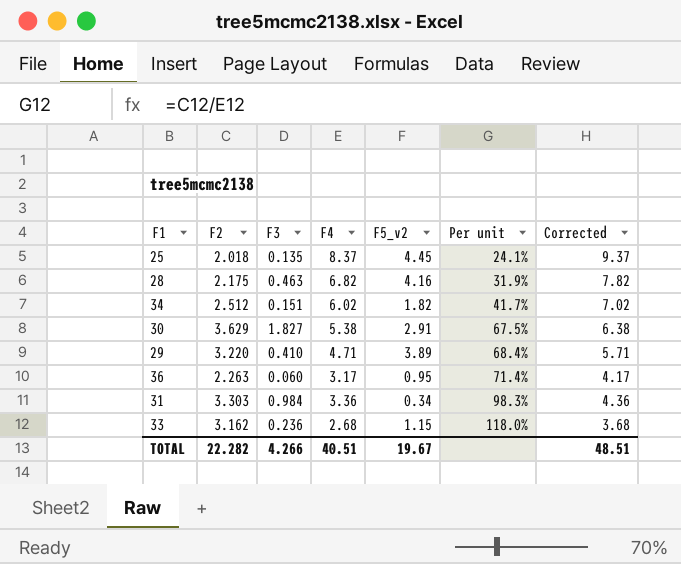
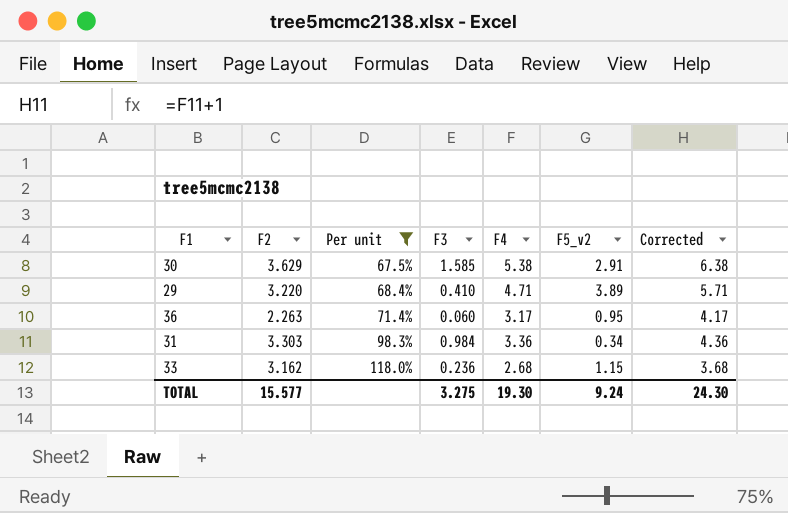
filter: none -> Per unit >= 67.5%
column Per unit | position: 6 -> 3
30 | F3: 1.827 -> 1.585
TOTAL | F2: 22.282 -> 15.577
TOTAL | F3: 4.266 -> 3.275
TOTAL | F4: 40.51 -> 19.30
TOTAL | F5_v2: 19.67 -> 9.24
TOTAL | Corrected: 48.51 -> 24.30

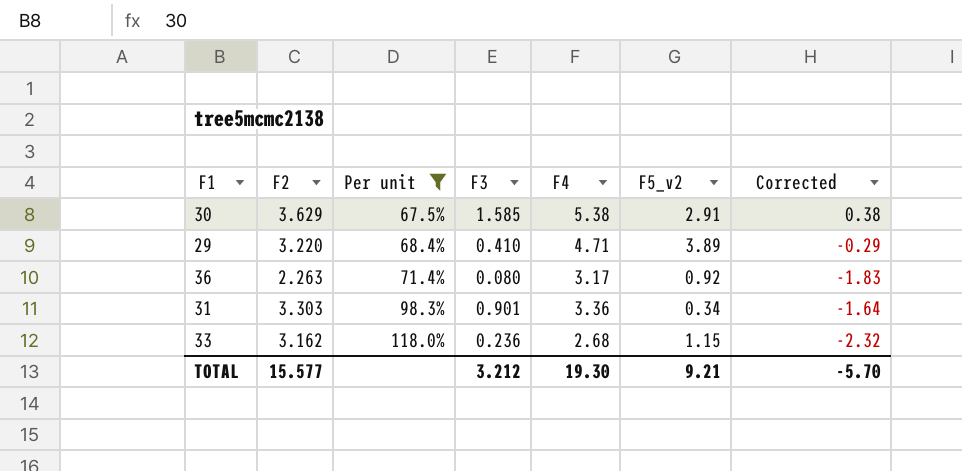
column Corrected | formula: [F4] + 1 -> [F4] - 5
36 | F3: 0.060 -> 0.080
36 | F5_v2: 0.95 -> 0.92
31 | F3: 0.984 -> 0.901
TOTAL | F3: 3.275 -> 3.212
TOTAL | F5_v2: 9.24 -> 9.21
TOTAL | Corrected: 24.30 -> -5.70

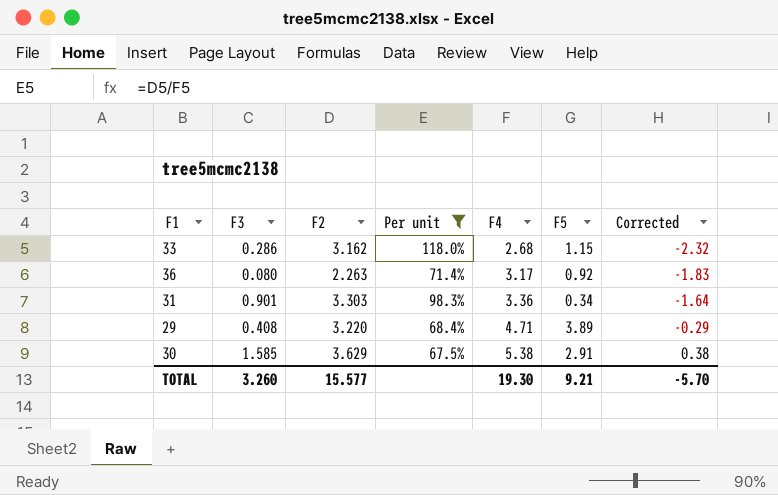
row order: Per unit ascending -> F4 ascending
column F3 | position: 4 -> 2
column name: F5_v2 -> F5
33 | F3: 0.236 -> 0.286
29 | F3: 0.410 -> 0.408
TOTAL | F3: 3.212 -> 3.260

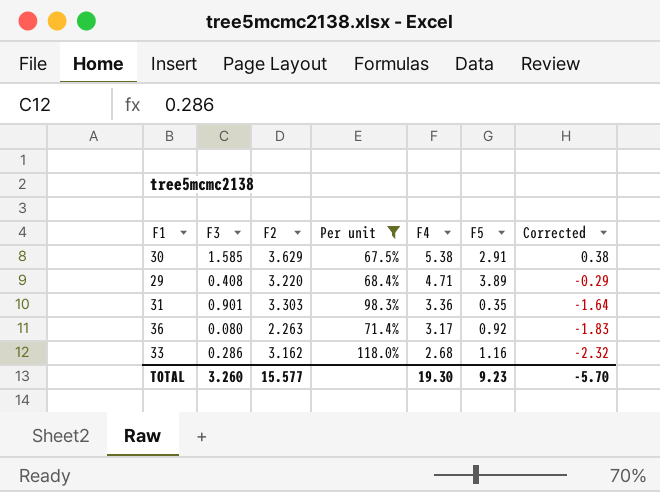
row order: F4 ascending -> F4 descending
31 | F5: 0.34 -> 0.35
33 | F5: 1.15 -> 1.16
TOTAL | F5: 9.21 -> 9.23

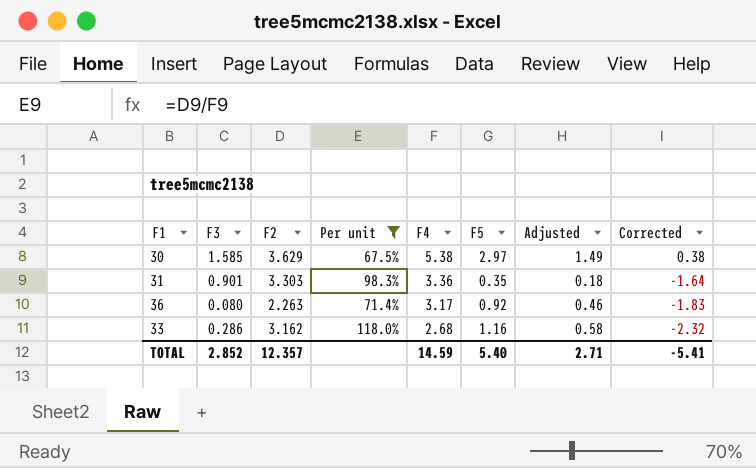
column Adjusted | formula: none -> [F5] * 0.5
row 29: 0.408 | 3.220 | 68.4% | 4.71 | 3.89 | -0.29 -> none
30 | F5: 2.91 -> 2.97
TOTAL | F3: 3.260 -> 2.852
TOTAL | F2: 15.577 -> 12.357
TOTAL | F4: 19.30 -> 14.59
TOTAL | F5: 9.23 -> 5.40
TOTAL | Corrected: -5.70 -> -5.41

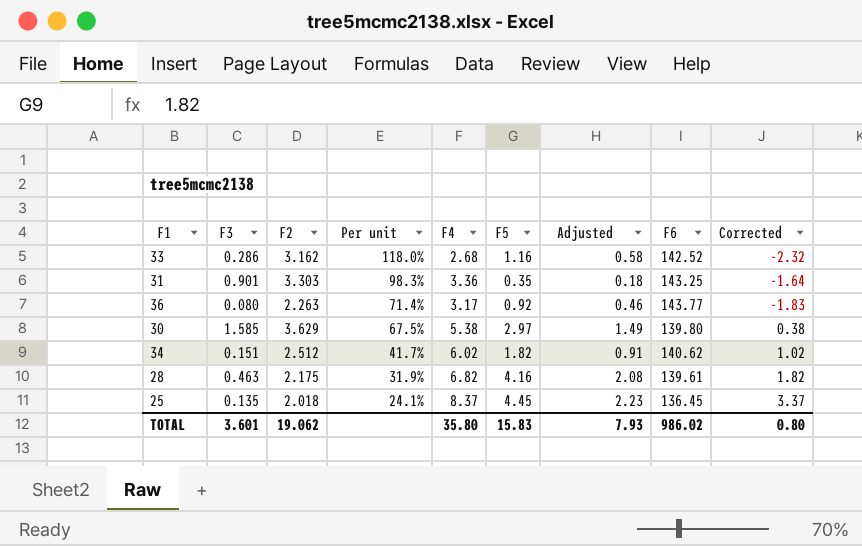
filter: Per unit >= 67.5% -> none
row order: F4 descending -> Per unit descending
column F6 | position: none -> 8
TOTAL | F3: 2.852 -> 3.601
TOTAL | F2: 12.357 -> 19.062
TOTAL | F4: 14.59 -> 35.80
TOTAL | F5: 5.40 -> 15.83
TOTAL | Adjusted: 2.71 -> 7.93
TOTAL | Corrected: -5.41 -> 0.80

